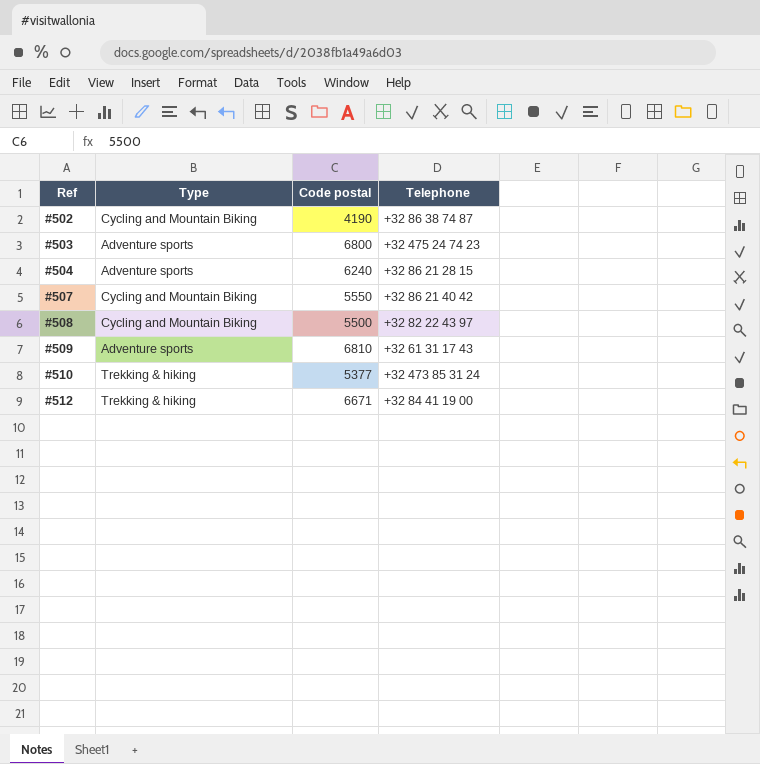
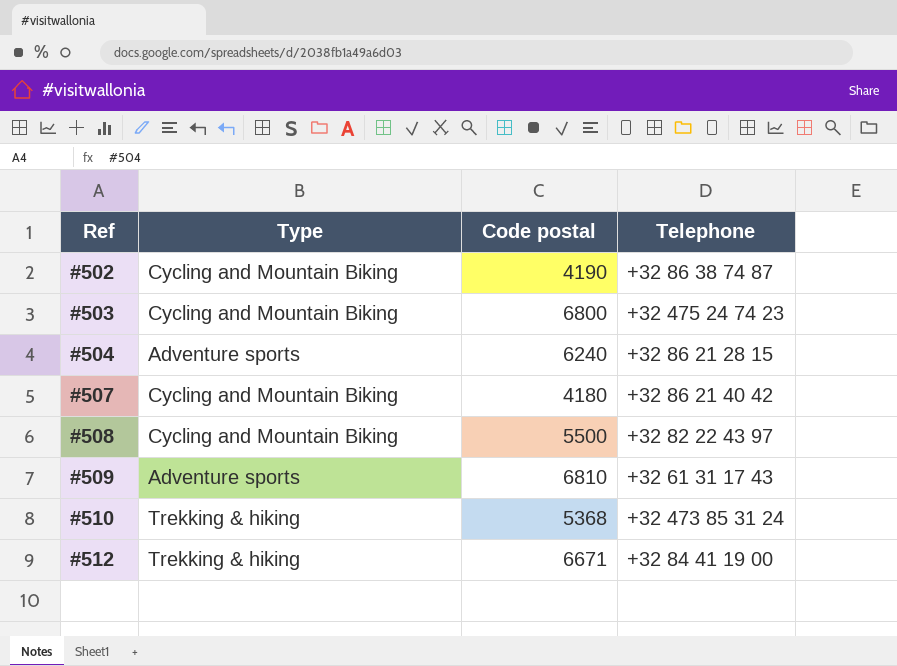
#503 | Type: Adventure sports -> Cycling and Mountain Biking
#507 | Code postal: 5550 -> 4180
#510 | Code postal: 5377 -> 5368

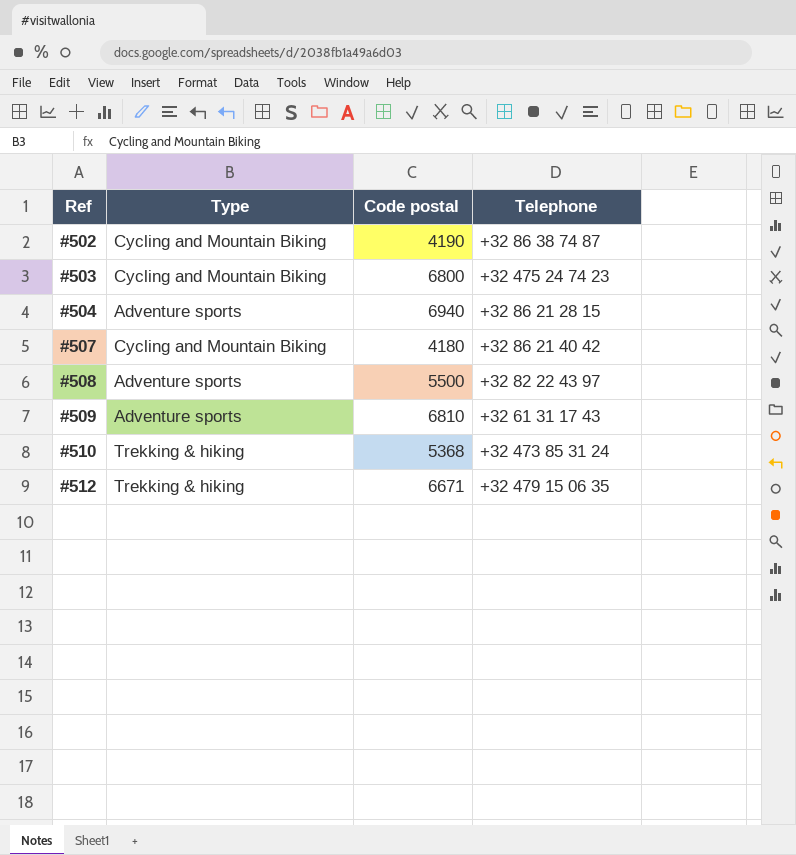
#504 | Code postal: 6240 -> 6940
#508 | Type: Cycling and Mountain Biking -> Adventure sports
#512 | Telephone: +32 84 41 19 00 -> +32 479 15 06 35

